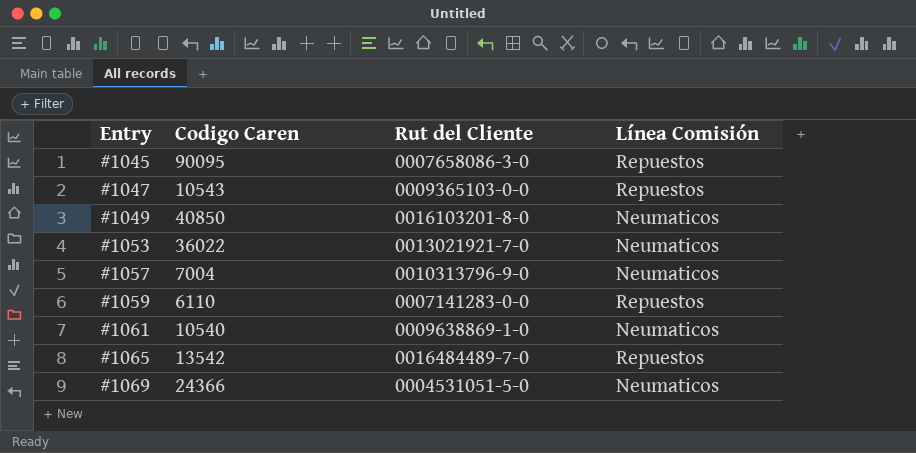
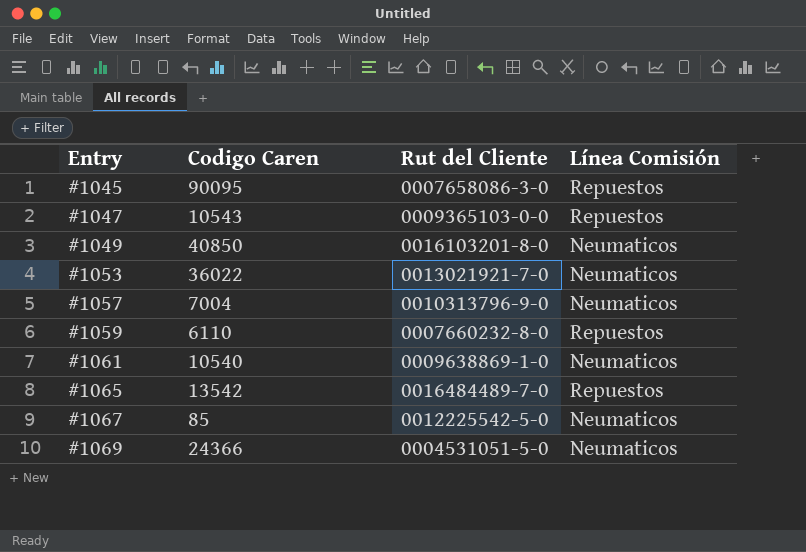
#1059 | Rut del Cliente: 0007141283-0-0 -> 0007660232-8-0
row #1067: none -> 85 | 0012225542-5-0 | Neumaticos

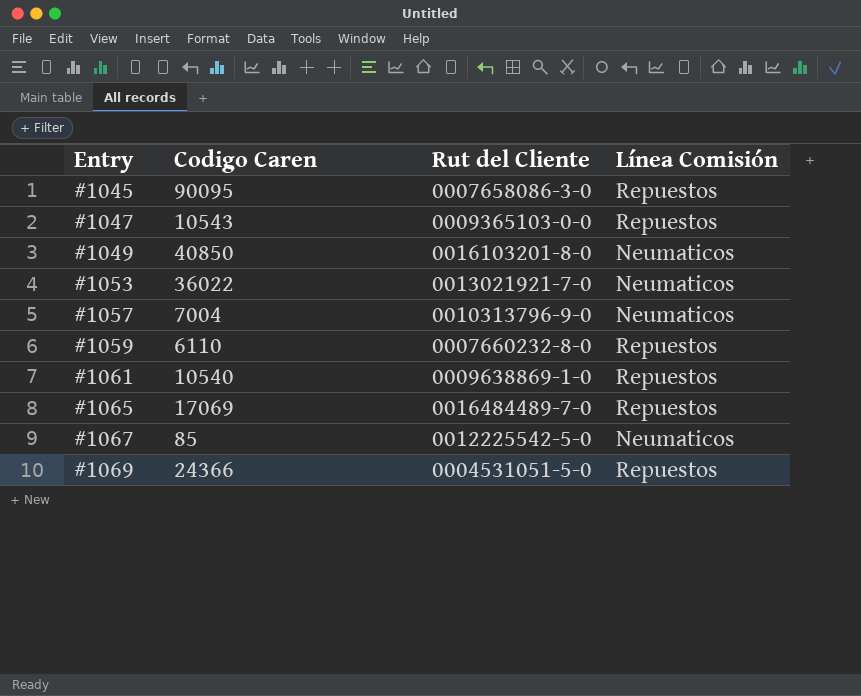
#1061 | Línea Comisión: Neumaticos -> Repuestos
#1065 | Codigo Caren: 13542 -> 17069
#1069 | Línea Comisión: Neumaticos -> Repuestos

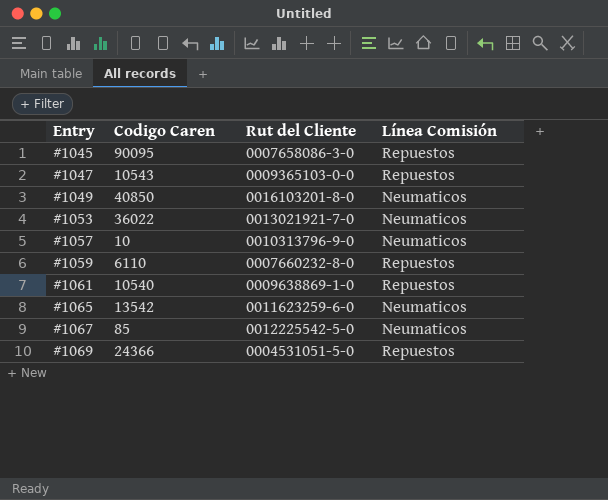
#1057 | Codigo Caren: 7004 -> 10
#1065 | Codigo Caren: 17069 -> 13542
#1065 | Rut del Cliente: 0016484489-7-0 -> 0011623259-6-0
#1065 | Línea Comisión: Repuestos -> Neumaticos

